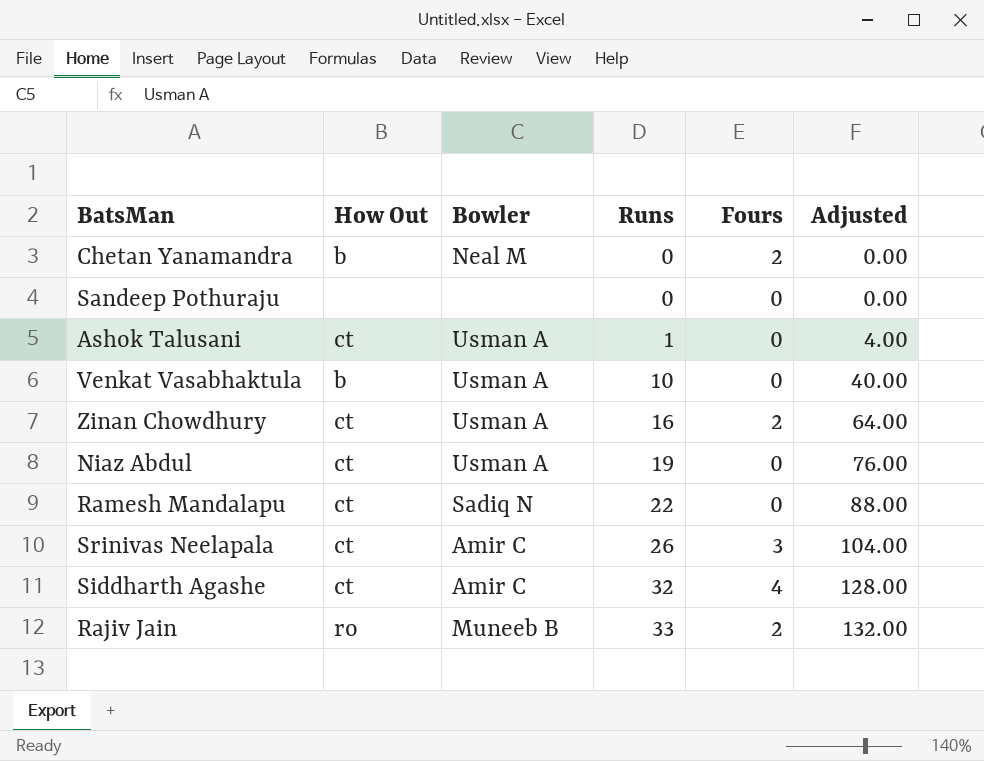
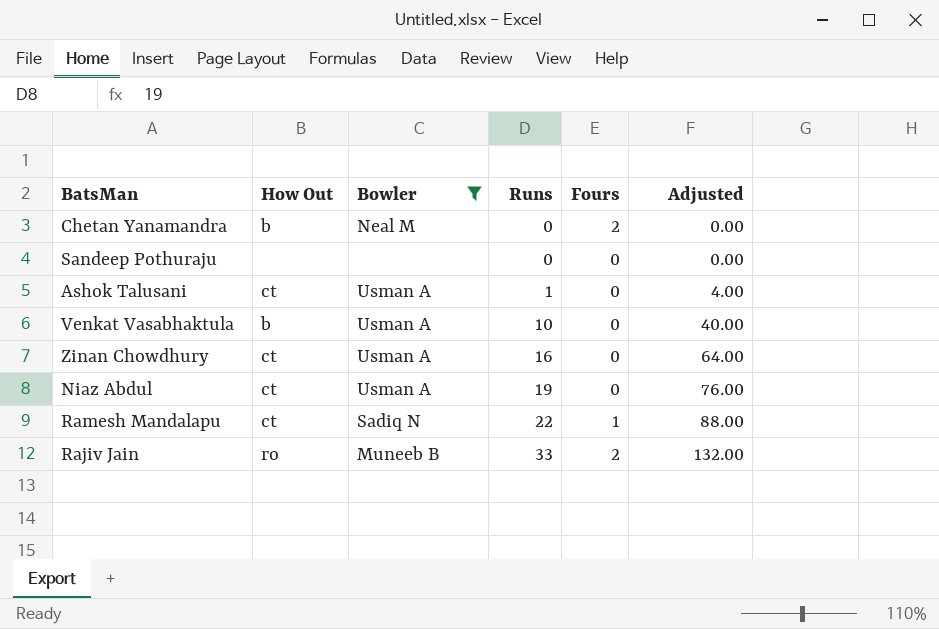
filter: none -> Bowler != Amir C
Zinan Chowdhury | Fours: 2 -> 0
Ramesh Mandalapu | Fours: 0 -> 1

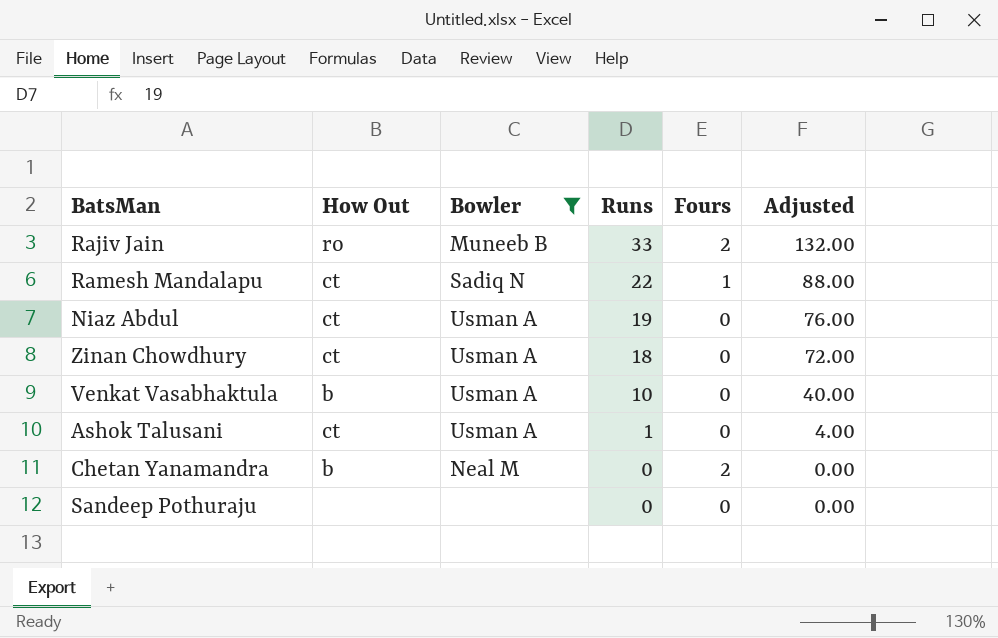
row order: Runs ascending -> Runs descending
Zinan Chowdhury | Runs: 16 -> 18
Zinan Chowdhury | Adjusted: 64.00 -> 72.00

